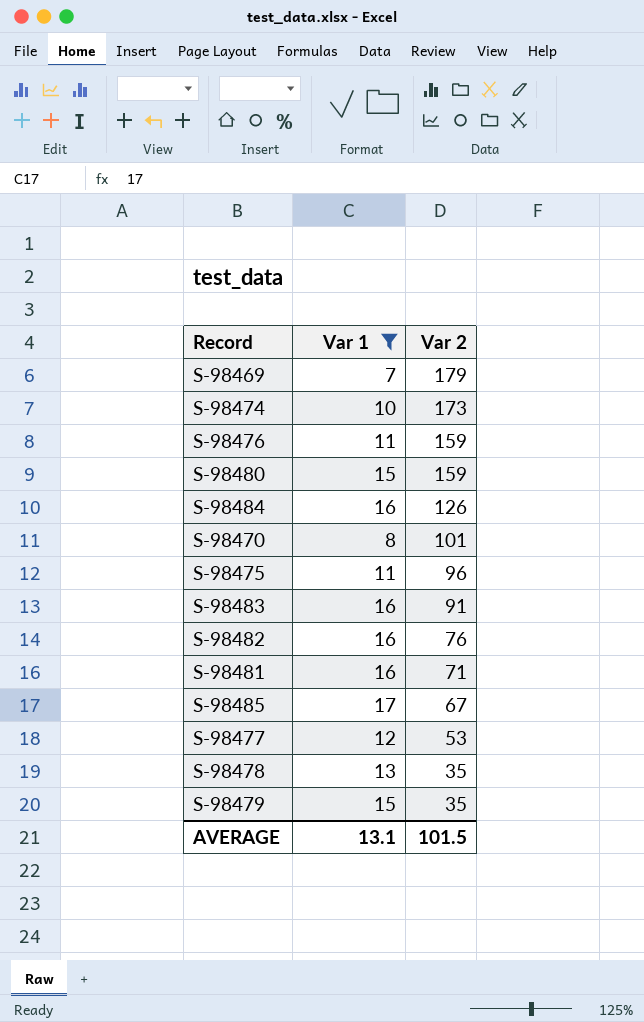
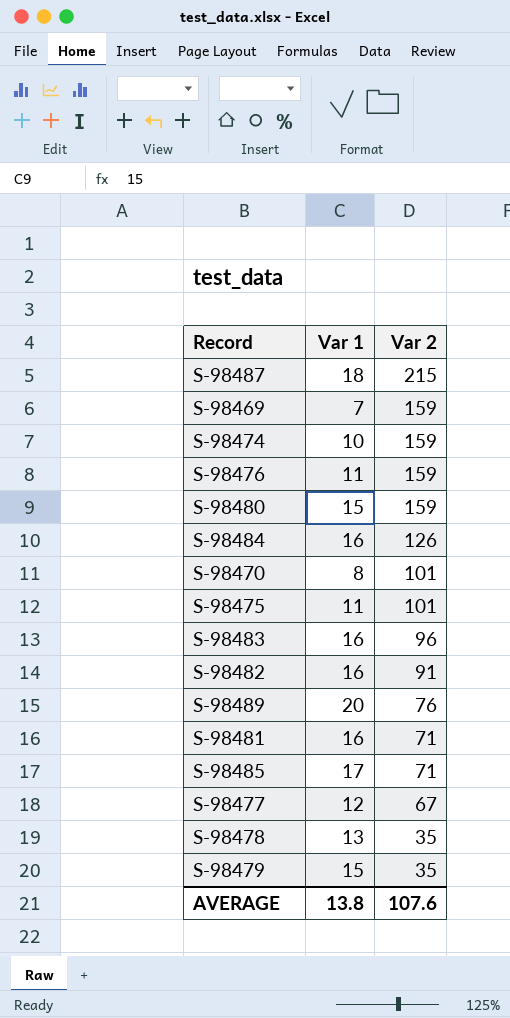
filter: Var 1 <= 17 -> none
S-98469 | Var 2: 179 -> 159
S-98474 | Var 2: 173 -> 159
S-98475 | Var 2: 96 -> 101
S-98483 | Var 2: 91 -> 96
S-98482 | Var 2: 76 -> 91
S-98485 | Var 2: 67 -> 71
S-98477 | Var 2: 53 -> 67
AVERAGE | Var 1: 13.1 -> 13.8
AVERAGE | Var 2: 101.5 -> 107.6

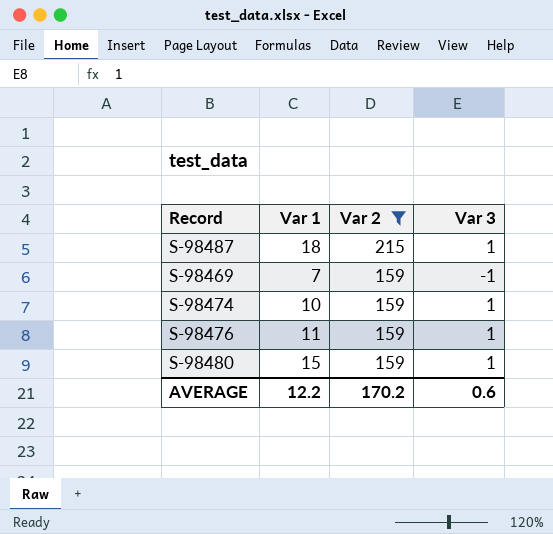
filter: none -> Var 2 >= 159
column Var 3 | position: none -> 4
AVERAGE | Var 1: 13.8 -> 12.2
AVERAGE | Var 2: 107.6 -> 170.2

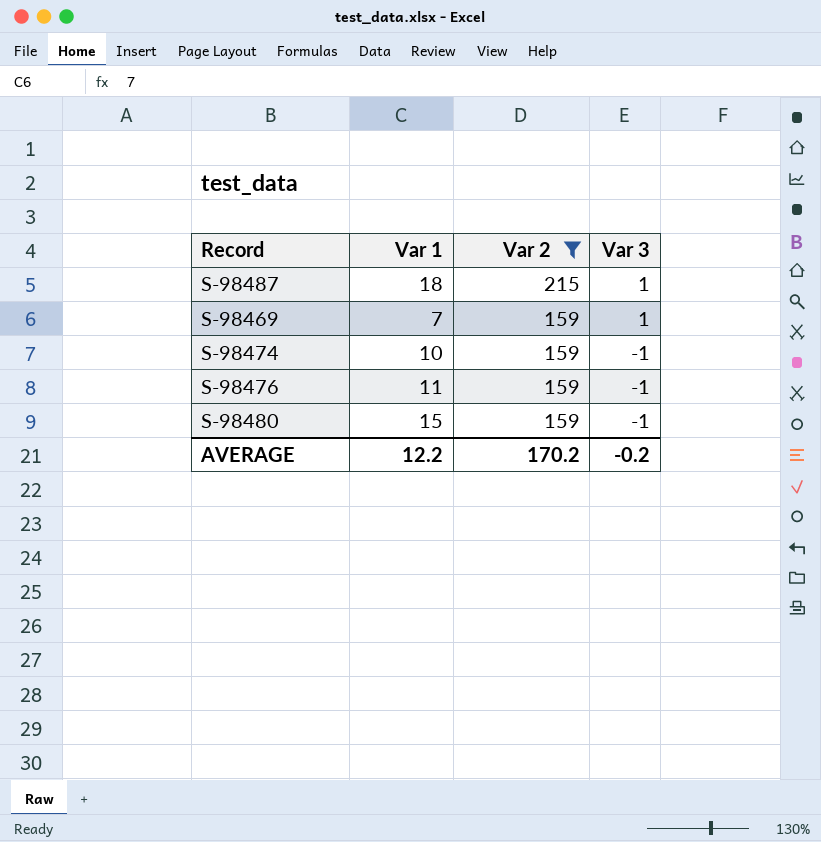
S-98469 | Var 3: -1 -> 1
S-98474 | Var 3: 1 -> -1
S-98476 | Var 3: 1 -> -1
S-98480 | Var 3: 1 -> -1
AVERAGE | Var 3: 0.6 -> -0.2

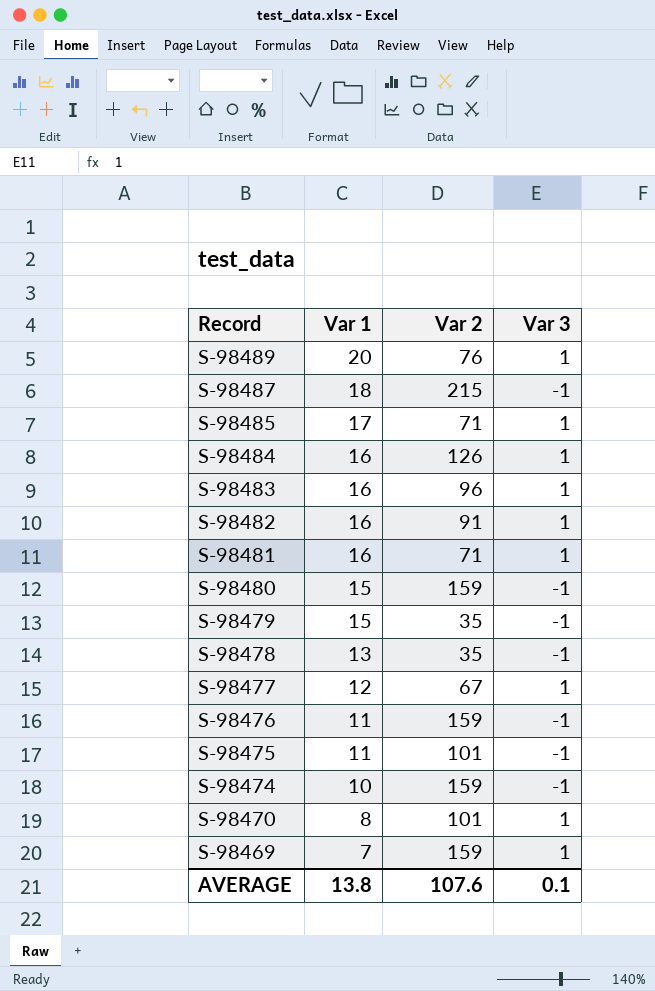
filter: Var 2 >= 159 -> none
row order: Var 2 descending -> Record descending
S-98487 | Var 3: 1 -> -1
AVERAGE | Var 1: 12.2 -> 13.8
AVERAGE | Var 2: 170.2 -> 107.6
AVERAGE | Var 3: -0.2 -> 0.1

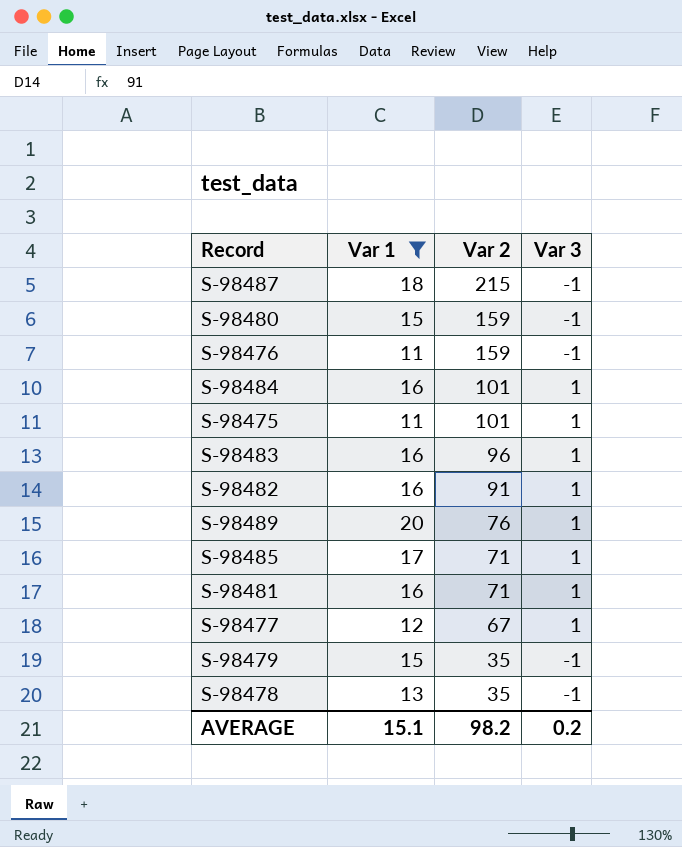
filter: none -> Var 1 >= 11
row order: Record descending -> Var 2 descending
S-98484 | Var 2: 126 -> 101
S-98475 | Var 3: -1 -> 1
AVERAGE | Var 1: 13.8 -> 15.1
AVERAGE | Var 2: 107.6 -> 98.2
AVERAGE | Var 3: 0.1 -> 0.2

